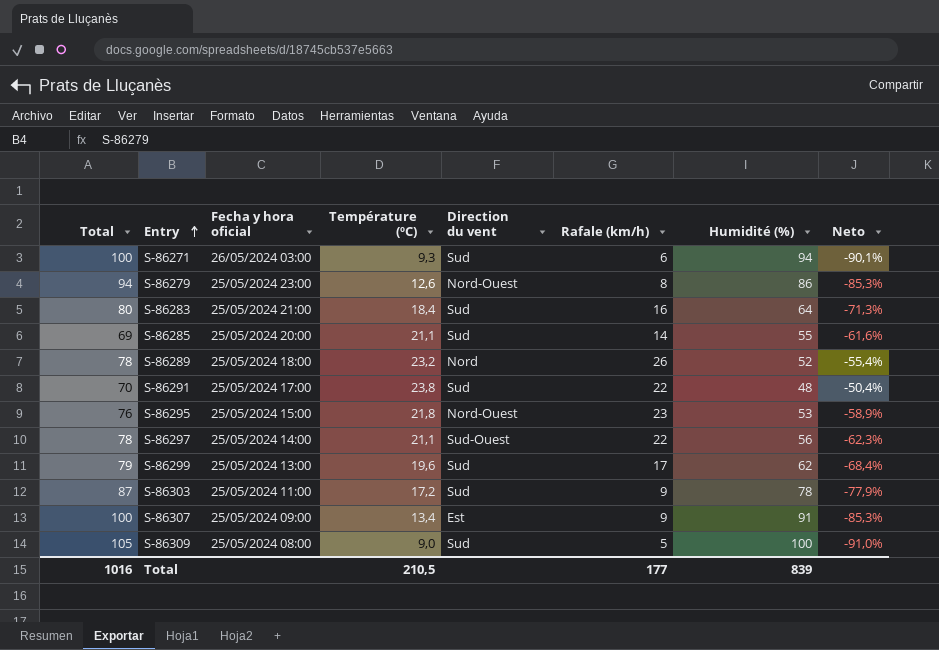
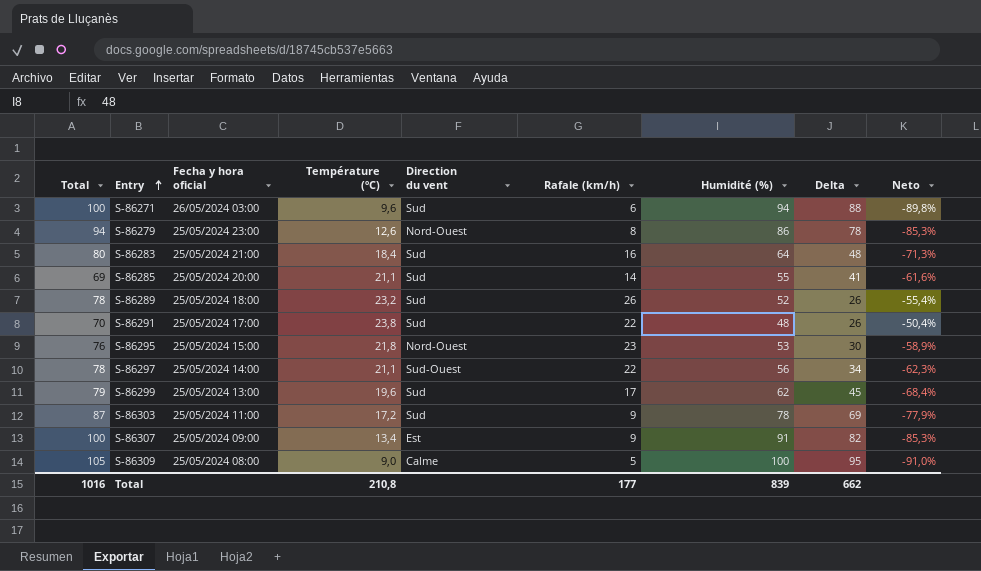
column Delta | formula: none -> [Humidité (%)] - [Rafale (km/h)]
S-86271 | Température (ºC): 9,3 -> 9,6
S-86271 | Neto: -90,1% -> -89,8%
S-86289 | Direction du vent: Nord -> Sud
S-86309 | Direction du vent: Sud -> Calme
Total | Température (ºC): 210,5 -> 210,8

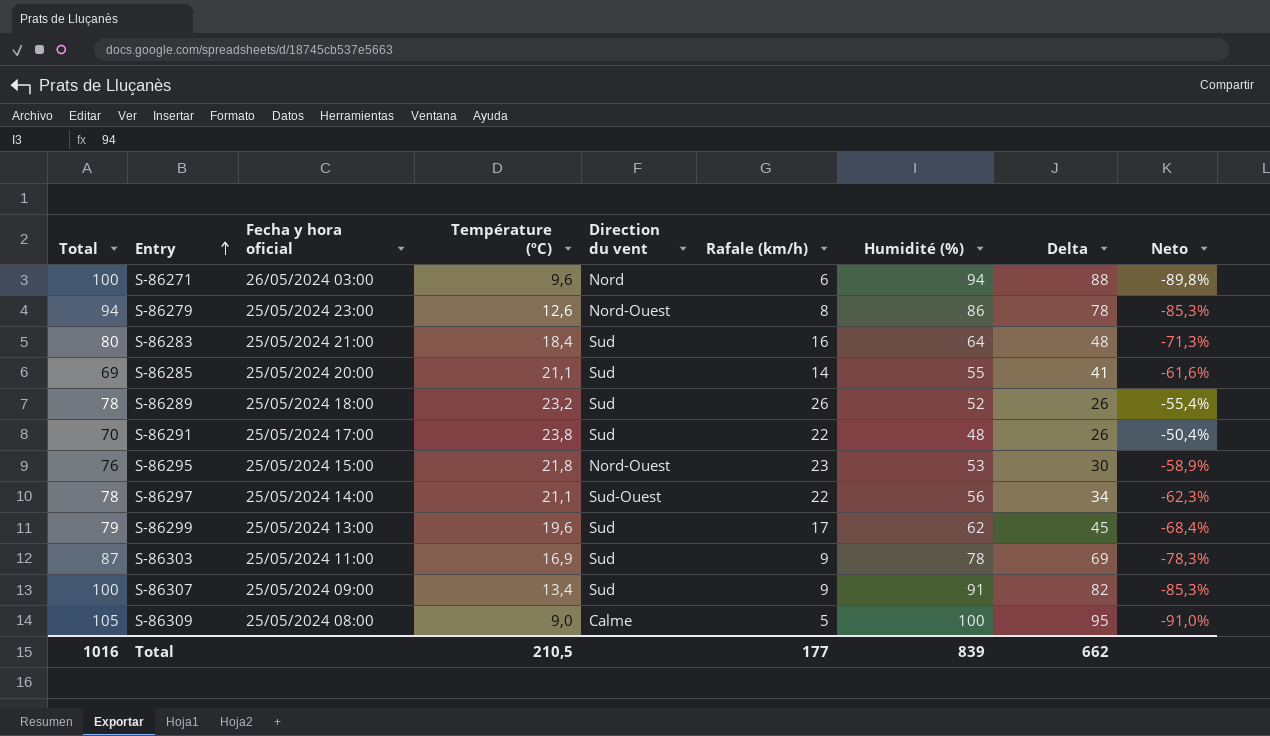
S-86271 | Direction du vent: Sud -> Nord
S-86303 | Température (ºC): 17,2 -> 16,9
S-86303 | Neto: -77,9% -> -78,3%
S-86307 | Direction du vent: Est -> Sud
Total | Température (ºC): 210,8 -> 210,5

